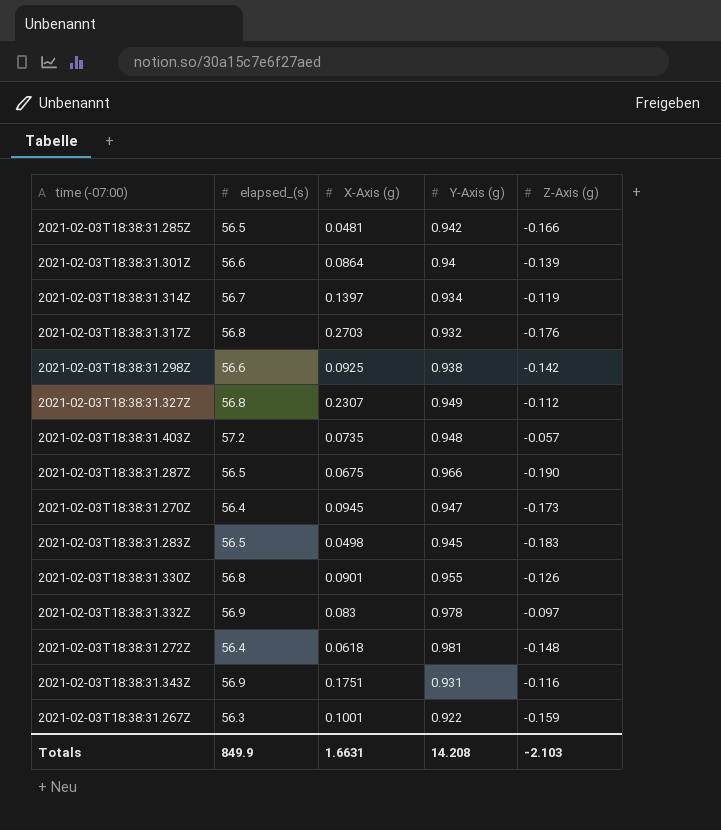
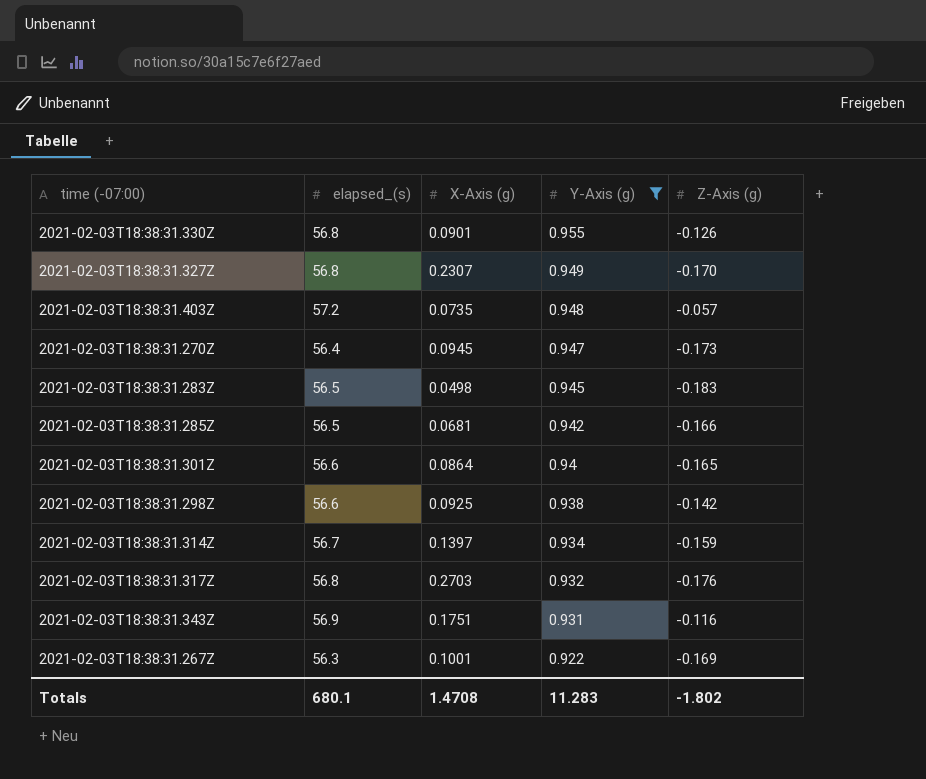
filter: none -> Y-Axis (g) <= 0.955
row order: none -> Y-Axis (g) descending
2021-02-03T18:38:31.327Z | Z-Axis (g): -0.112 -> -0.170
2021-02-03T18:38:31.285Z | X-Axis (g): 0.0481 -> 0.0681
2021-02-03T18:38:31.301Z | Z-Axis (g): -0.139 -> -0.165
2021-02-03T18:38:31.314Z | Z-Axis (g): -0.119 -> -0.159
2021-02-03T18:38:31.267Z | Z-Axis (g): -0.159 -> -0.169
Totals | elapsed_(s): 849.9 -> 680.1
Totals | X-Axis (g): 1.6631 -> 1.4708
Totals | Y-Axis (g): 14.208 -> 11.283
Totals | Z-Axis (g): -2.103 -> -1.802

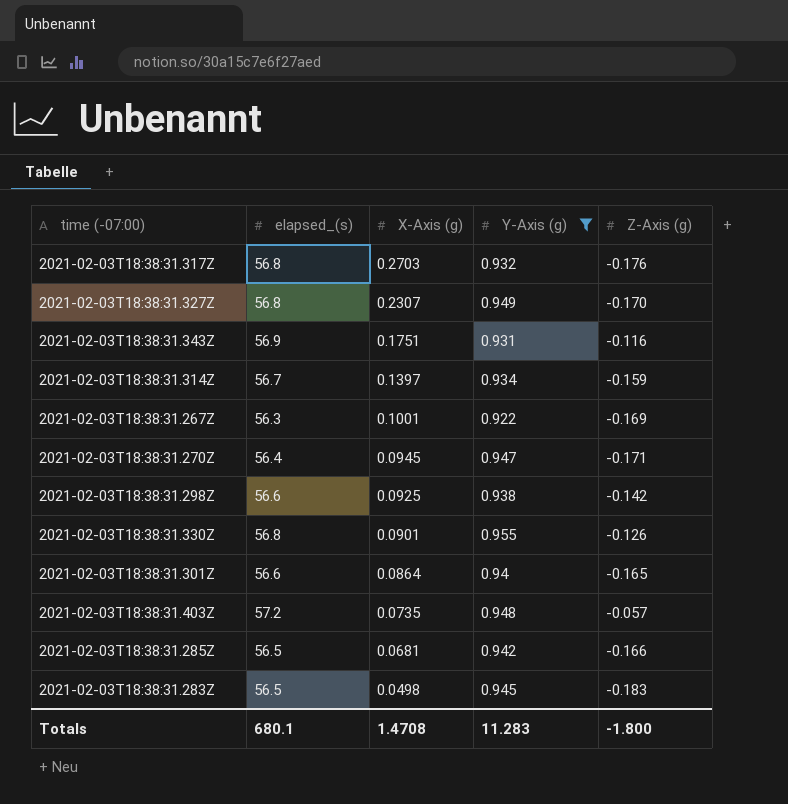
row order: Y-Axis (g) descending -> X-Axis (g) descending
2021-02-03T18:38:31.270Z | Z-Axis (g): -0.173 -> -0.171
Totals | Z-Axis (g): -1.802 -> -1.800

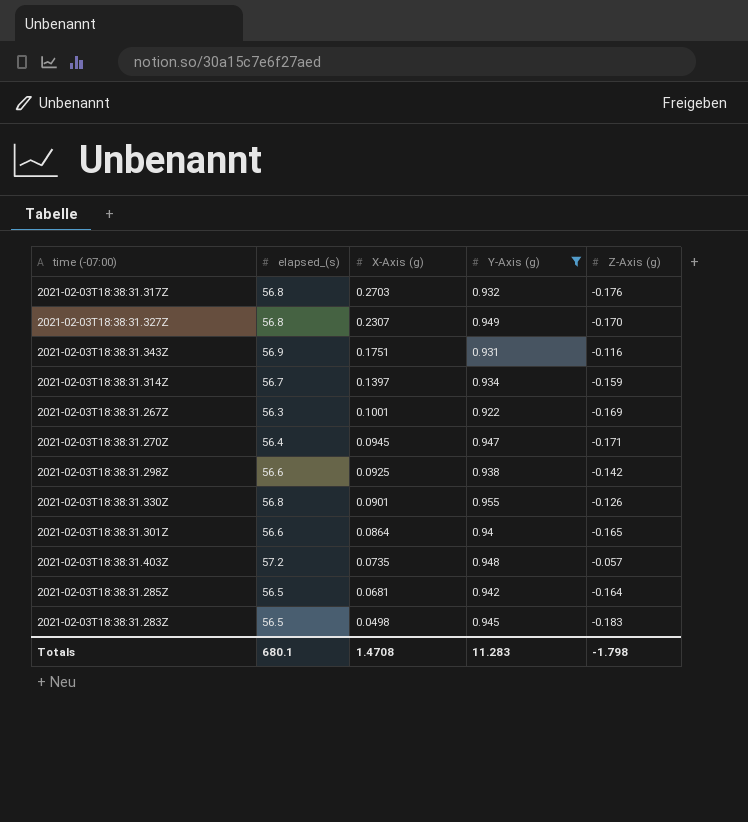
2021-02-03T18:38:31.285Z | Z-Axis (g): -0.166 -> -0.164
Totals | Z-Axis (g): -1.800 -> -1.798

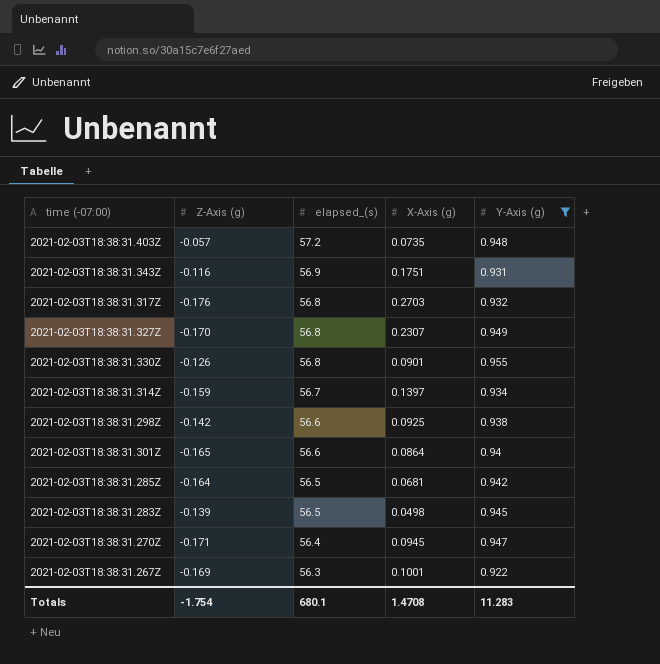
row order: X-Axis (g) descending -> elapsed_(s) descending
column Z-Axis (g) | position: 5 -> 2
2021-02-03T18:38:31.283Z | Z-Axis (g): -0.183 -> -0.139
Totals | Z-Axis (g): -1.798 -> -1.754

